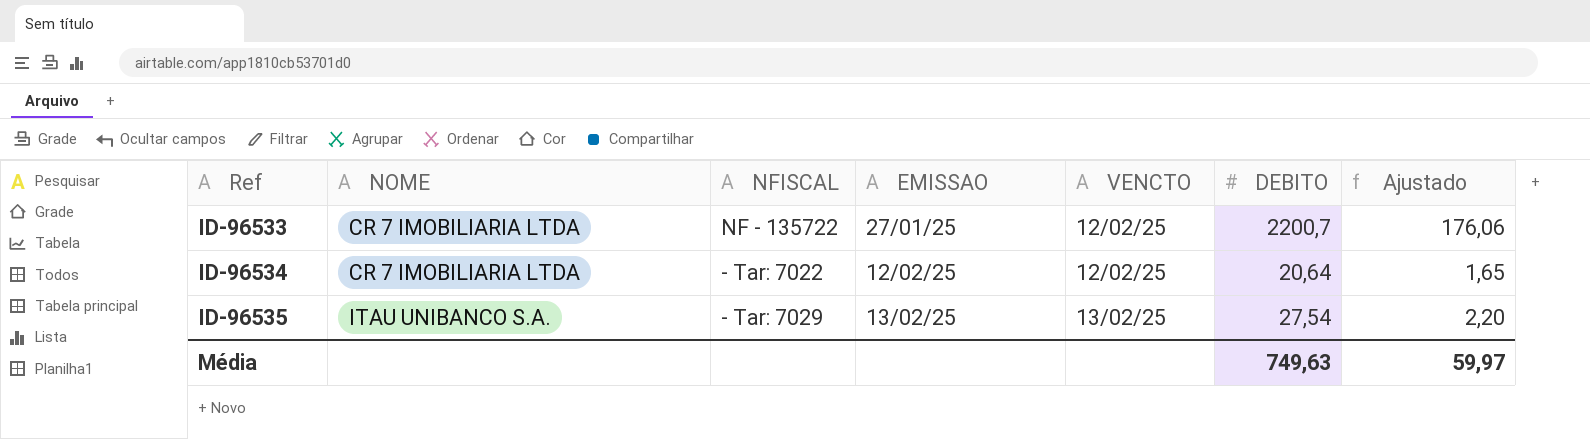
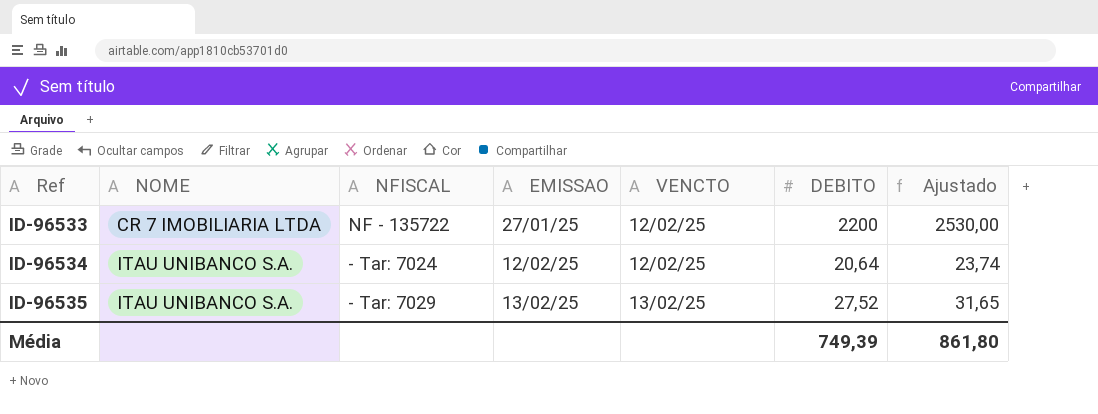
column Ajustado | formula: [DEBITO] * 0,08 -> [DEBITO] * 1,15
ID-96533 | DEBITO: 2200,7 -> 2200
ID-96534 | NOME: CR 7 IMOBILIARIA LTDA -> ITAU UNIBANCO S.A.
ID-96534 | NFISCAL: - Tar: 7022 -> - Tar: 7024
ID-96535 | DEBITO: 27,54 -> 27,52
Média | DEBITO: 749,63 -> 749,39
Média | Ajustado: 59,97 -> 861,80

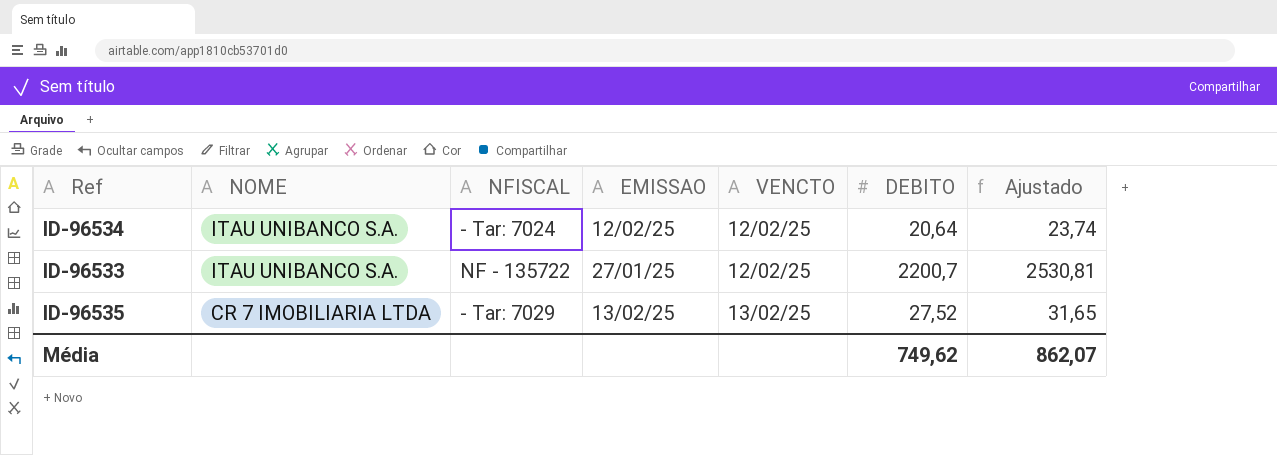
row order: Ref ascending -> NOME descending
ID-96533 | NOME: CR 7 IMOBILIARIA LTDA -> ITAU UNIBANCO S.A.
ID-96533 | DEBITO: 2200 -> 2200,7
ID-96533 | Ajustado: 2530,00 -> 2530,81
ID-96535 | NOME: ITAU UNIBANCO S.A. -> CR 7 IMOBILIARIA LTDA
Média | DEBITO: 749,39 -> 749,62
Média | Ajustado: 861,80 -> 862,07

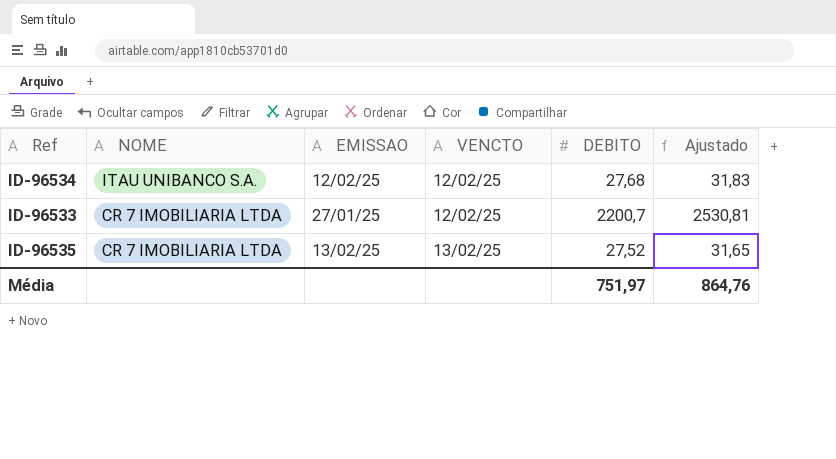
column NFISCAL | position: 3 -> none
ID-96534 | DEBITO: 20,64 -> 27,68
ID-96534 | Ajustado: 23,74 -> 31,83
ID-96533 | NOME: ITAU UNIBANCO S.A. -> CR 7 IMOBILIARIA LTDA
Média | DEBITO: 749,62 -> 751,97
Média | Ajustado: 862,07 -> 864,76

